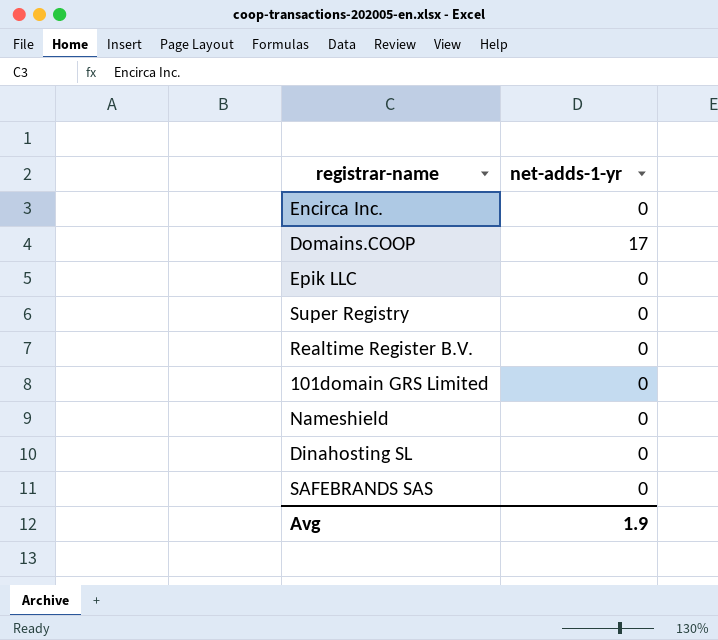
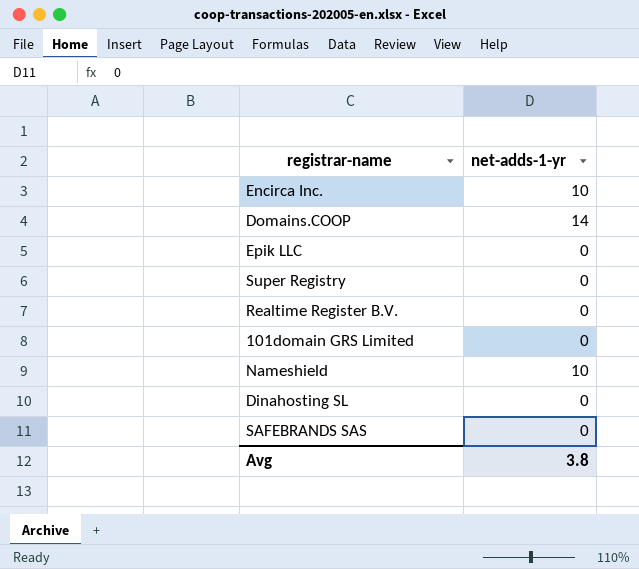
Encirca Inc. | net-adds-1-yr: 0 -> 10
Domains.COOP | net-adds-1-yr: 17 -> 14
Nameshield | net-adds-1-yr: 0 -> 10
Avg | net-adds-1-yr: 1.9 -> 3.8

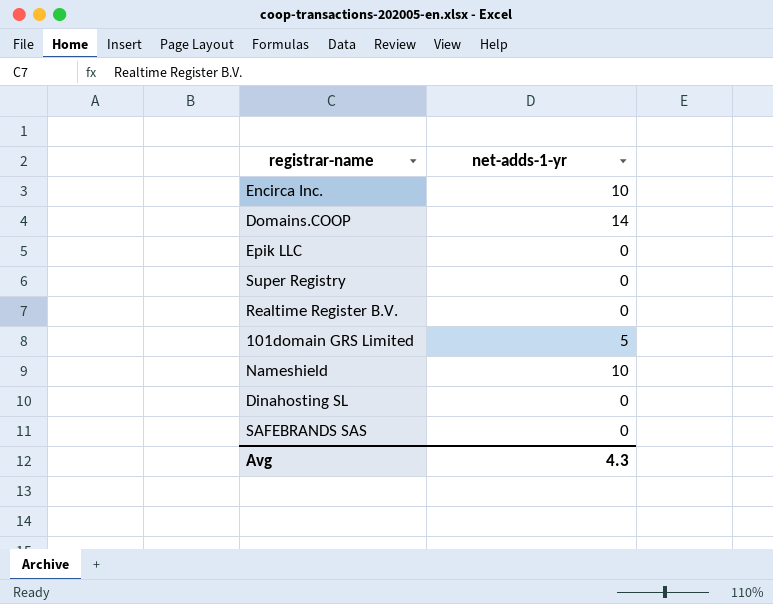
101domain GRS Limited | net-adds-1-yr: 0 -> 5
Avg | net-adds-1-yr: 3.8 -> 4.3

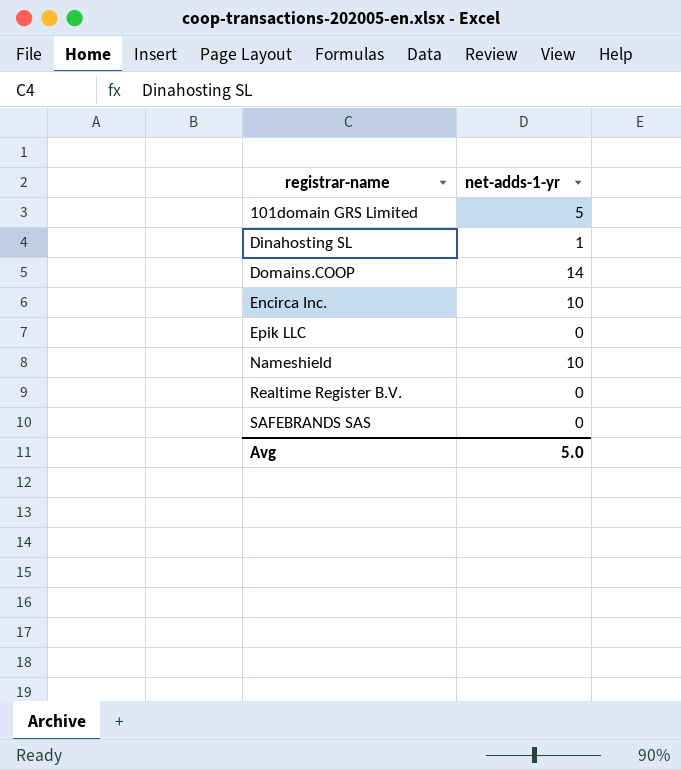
row order: none -> registrar-name ascending
row Super Registry: 0 -> none
Dinahosting SL | net-adds-1-yr: 0 -> 1
Avg | net-adds-1-yr: 4.3 -> 5.0

